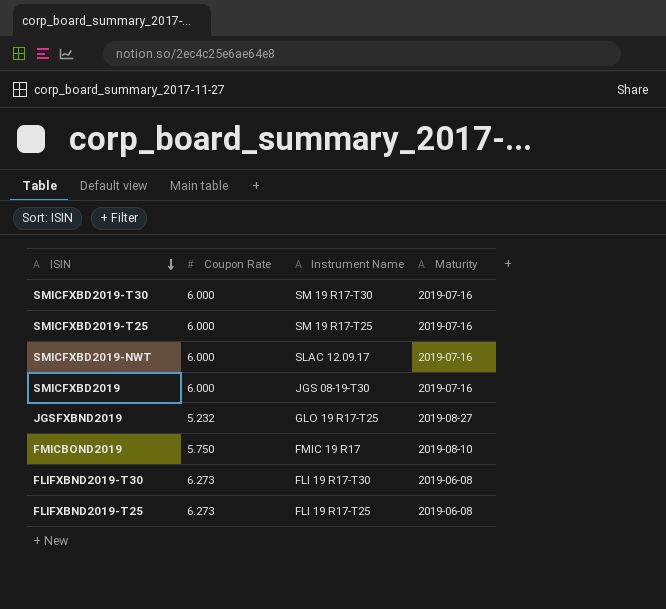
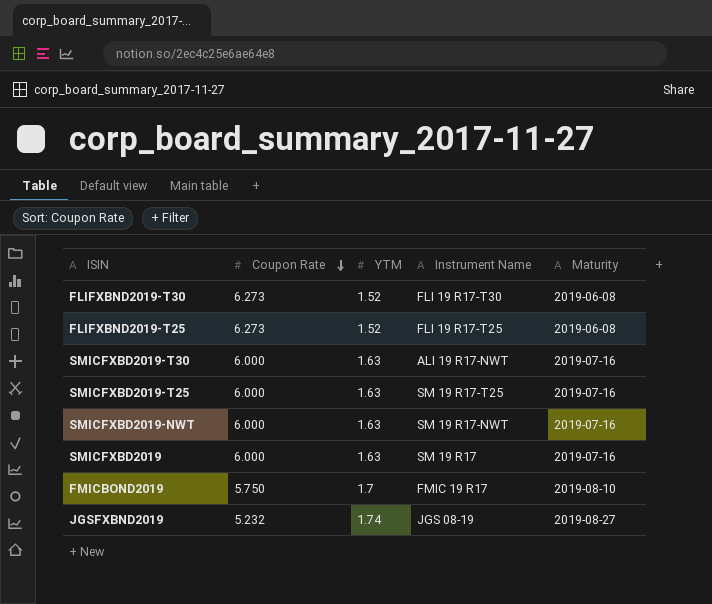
row order: ISIN descending -> Coupon Rate descending
column YTM | position: none -> 3
SMICFXBD2019-T30 | Instrument Name: SM 19 R17-T30 -> ALI 19 R17-NWT
SMICFXBD2019-NWT | Instrument Name: SLAC 12.09.17 -> SM 19 R17-NWT
SMICFXBD2019 | Instrument Name: JGS 08-19-T30 -> SM 19 R17
JGSFXBND2019 | Instrument Name: GLO 19 R17-T25 -> JGS 08-19

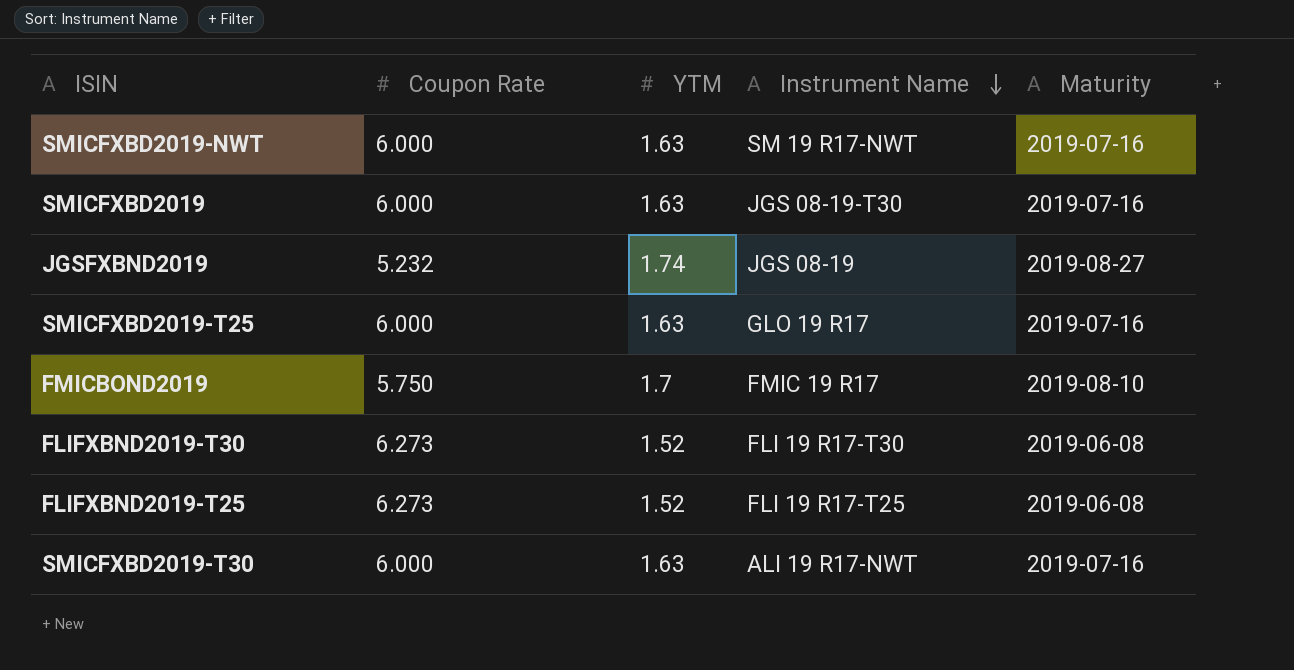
row order: Coupon Rate descending -> Instrument Name descending
SMICFXBD2019 | Instrument Name: SM 19 R17 -> JGS 08-19-T30
SMICFXBD2019-T25 | Instrument Name: SM 19 R17-T25 -> GLO 19 R17

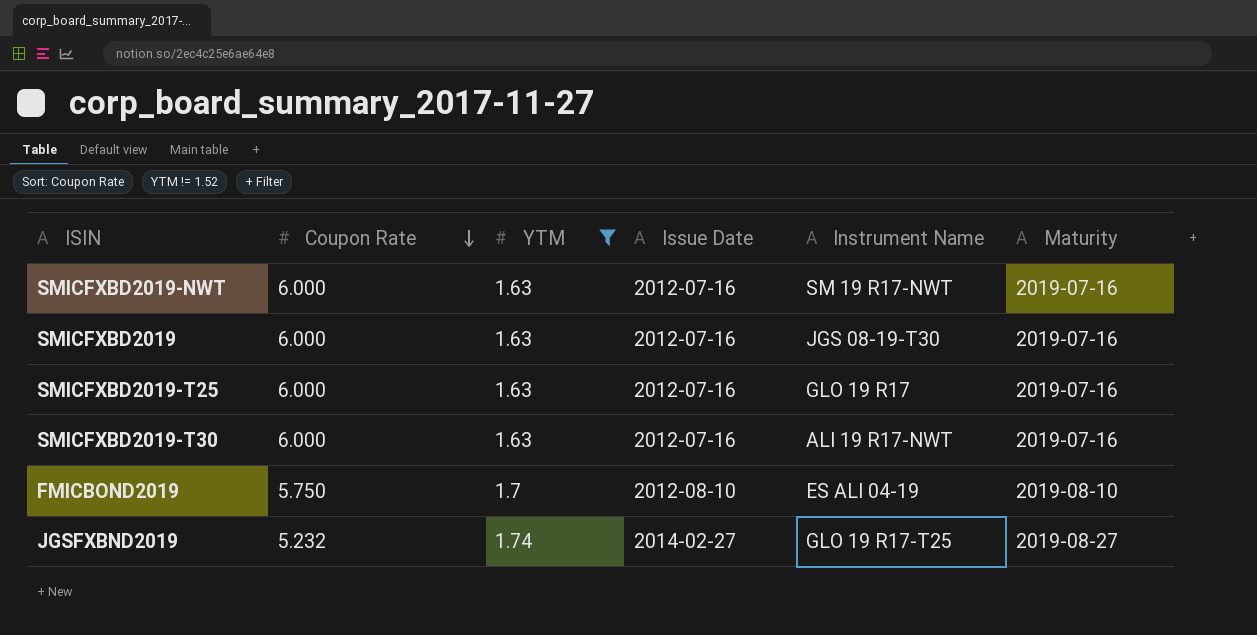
filter: none -> YTM != 1.52
row order: Instrument Name descending -> Coupon Rate descending
column Issue Date | position: none -> 4
FMICBOND2019 | Instrument Name: FMIC 19 R17 -> ES ALI 04-19
JGSFXBND2019 | Instrument Name: JGS 08-19 -> GLO 19 R17-T25

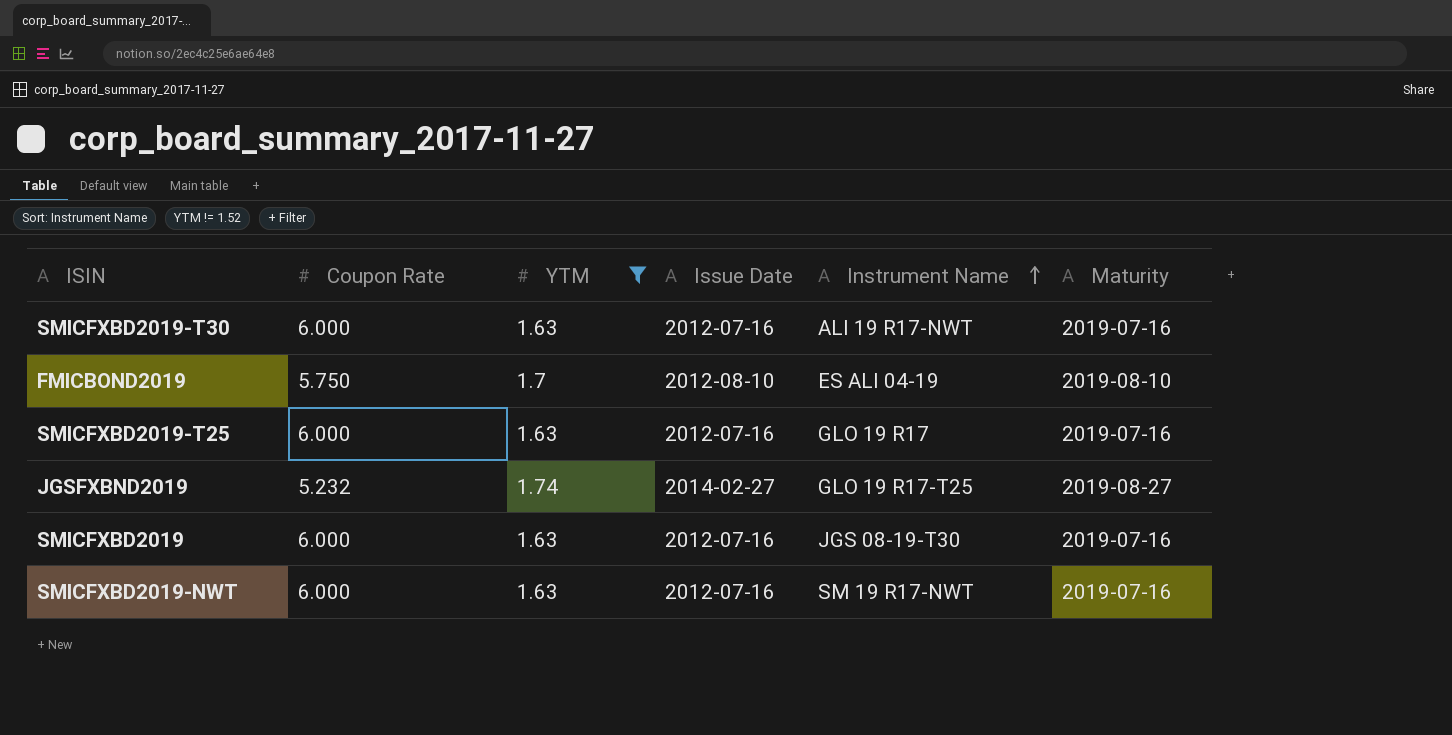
row order: Coupon Rate descending -> Instrument Name ascending

